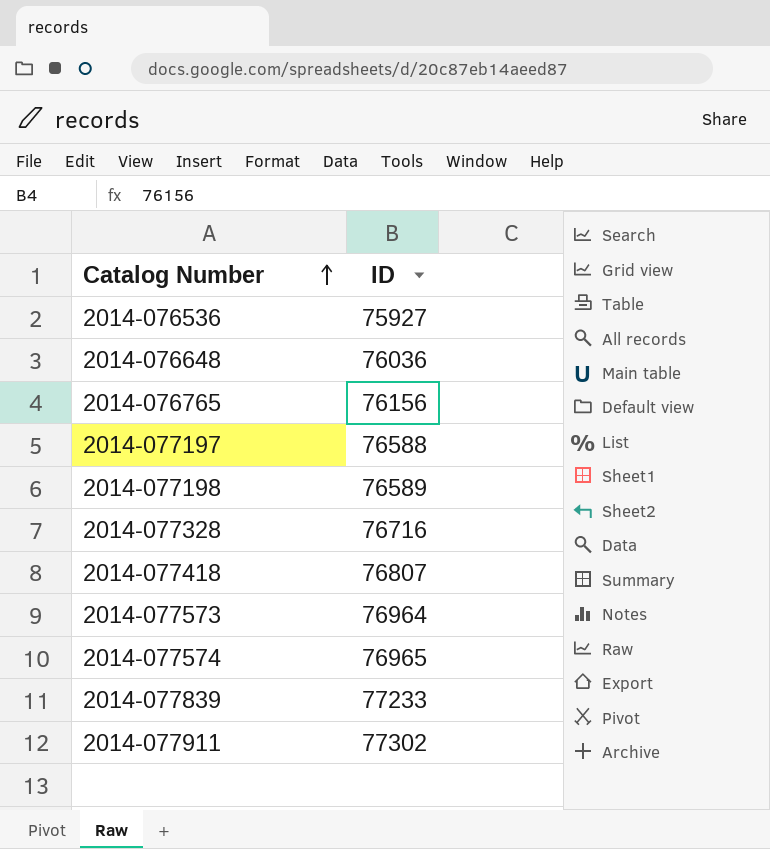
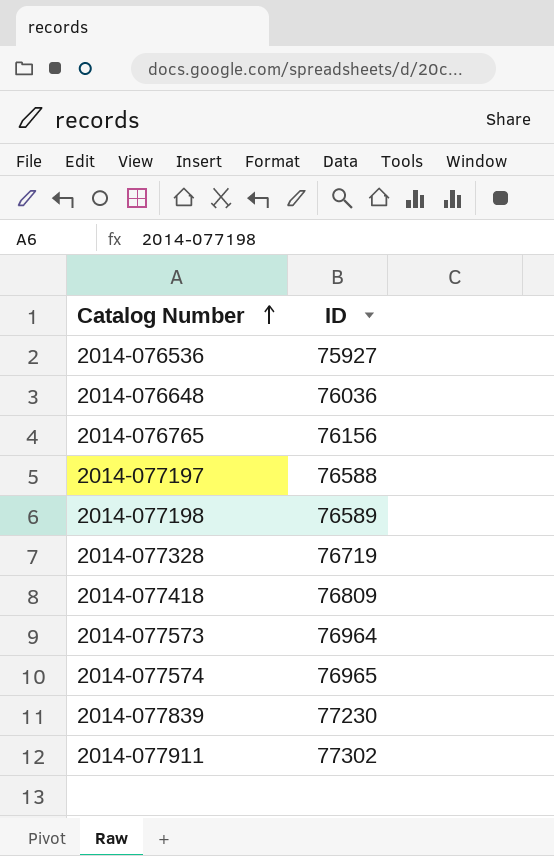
2014-077328 | ID: 76716 -> 76719
2014-077418 | ID: 76807 -> 76809
2014-077839 | ID: 77233 -> 77230

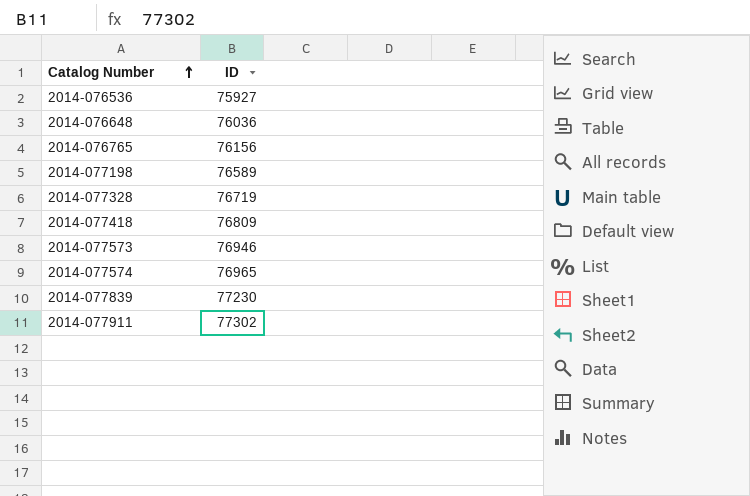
row 2014-077197: 76588 -> none
2014-077573 | ID: 76964 -> 76946

